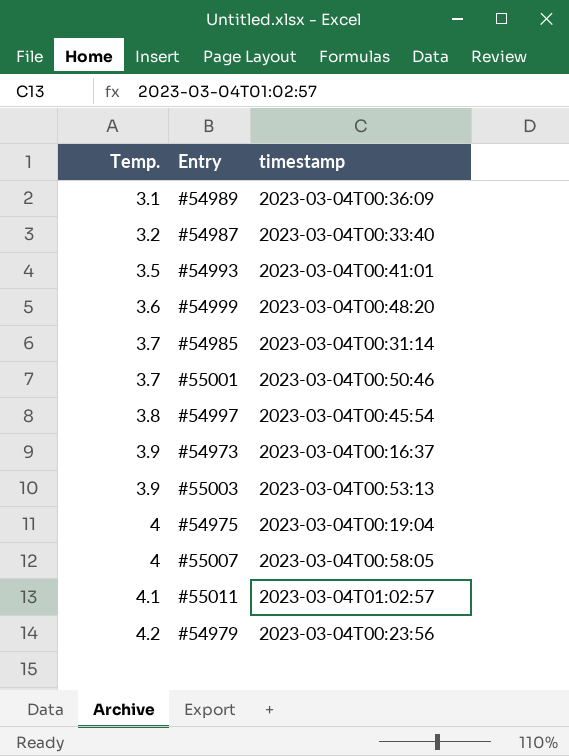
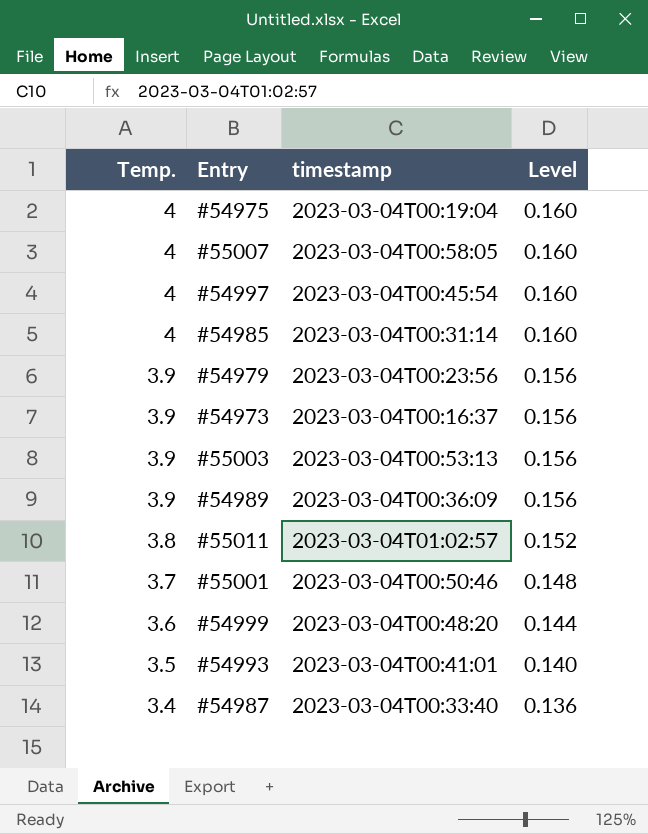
row order: Temp. ascending -> Temp. descending
column Level | formula: none -> [Temp.] * 0.04
#54997 | Temp.: 3.8 -> 4
#54985 | Temp.: 3.7 -> 4
#54979 | Temp.: 4.2 -> 3.9
#54989 | Temp.: 3.1 -> 3.9
#55011 | Temp.: 4.1 -> 3.8
#54987 | Temp.: 3.2 -> 3.4

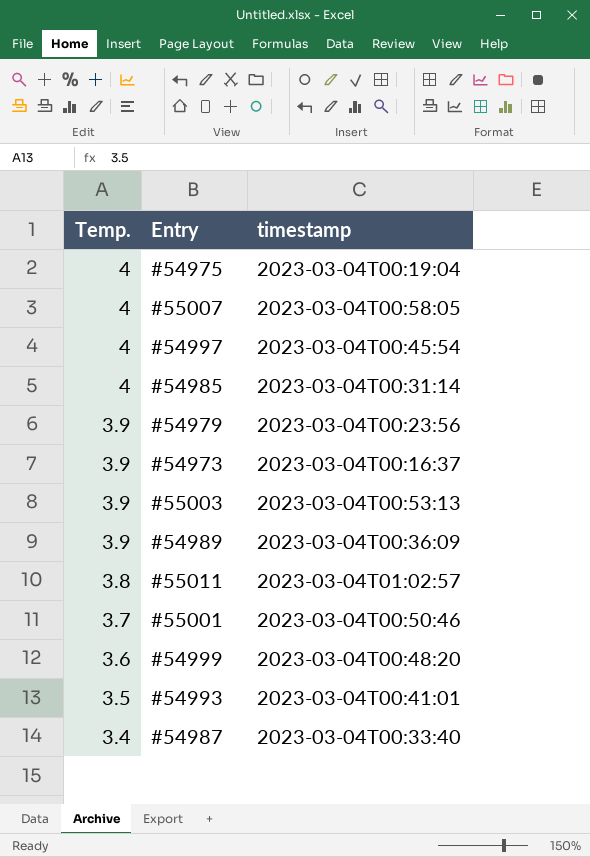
column Level | formula: [Temp.] * 0.04 -> none

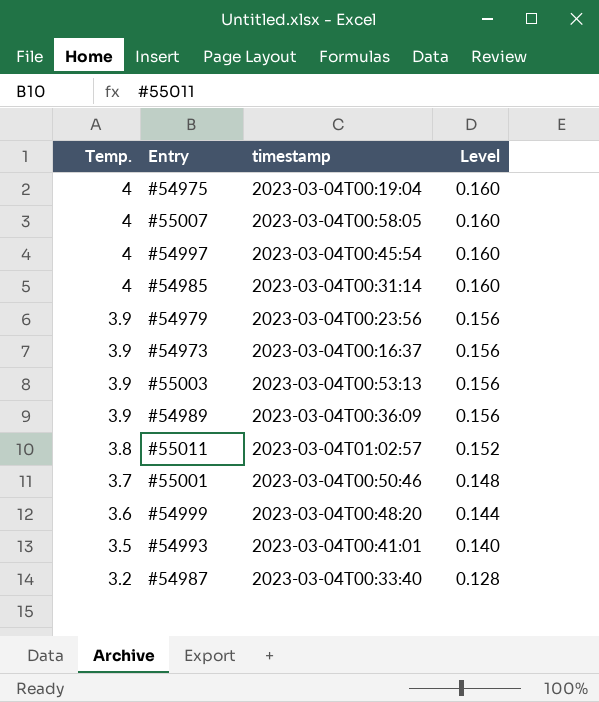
column Level | formula: none -> [Temp.] * 0.04
#54987 | Temp.: 3.4 -> 3.2

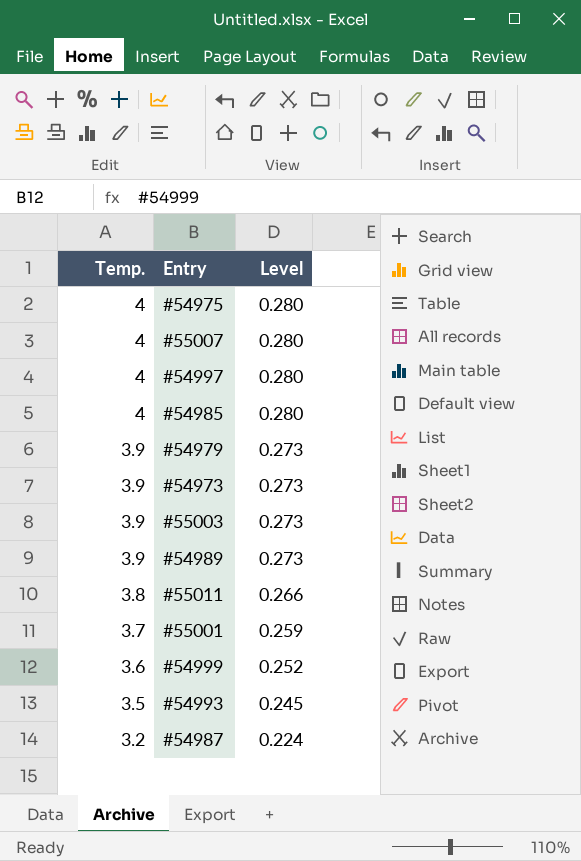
column timestamp | position: 3 -> none
column Level | formula: [Temp.] * 0.04 -> [Temp.] * 0.07

